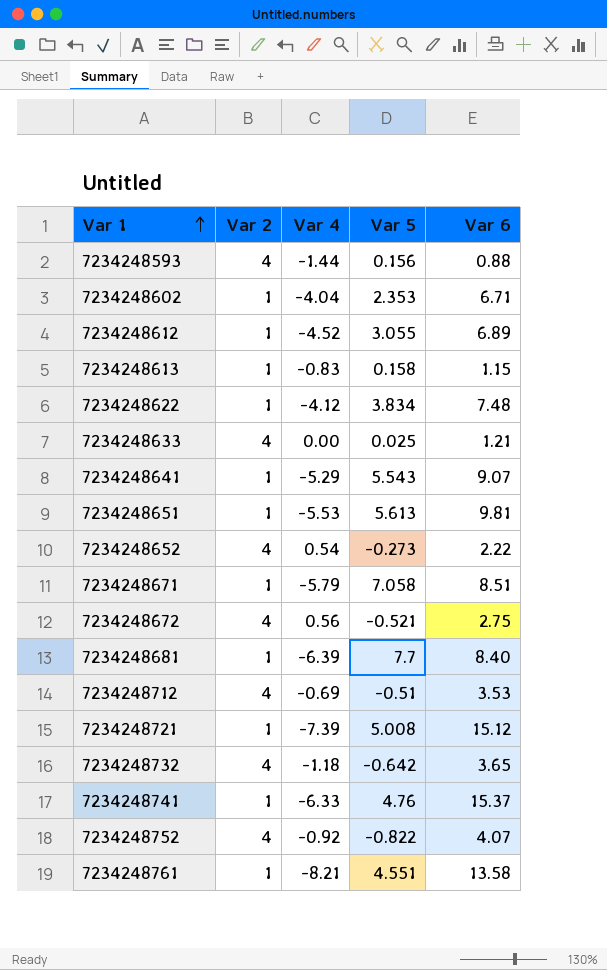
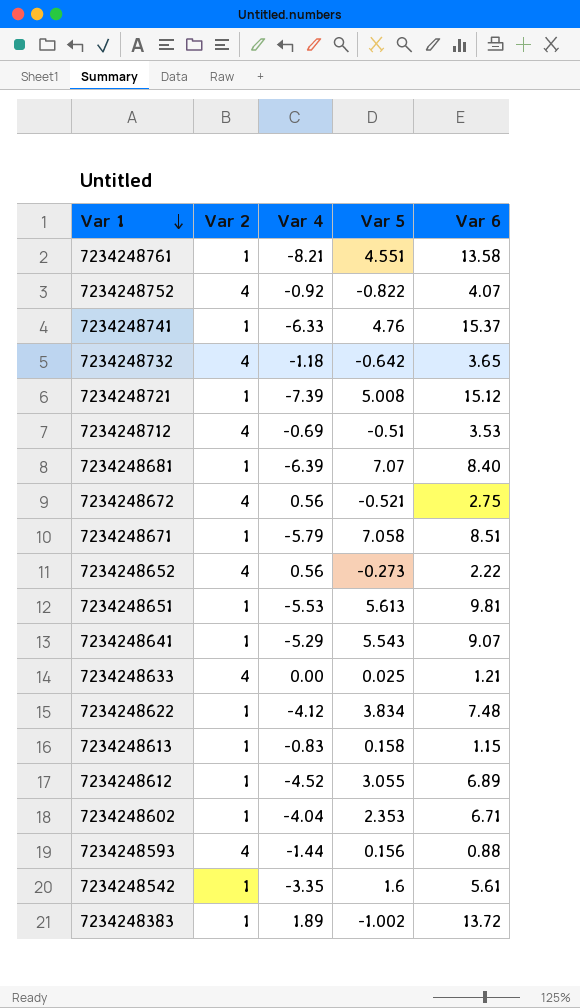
row order: Var 1 ascending -> Var 1 descending
7234248681 | Var 5: 7.7 -> 7.07
7234248652 | Var 4: 0.54 -> 0.56
row 7234248542: none -> 1 | -3.35 | 1.6 | 5.61
row 7234248383: none -> 1 | 1.89 | -1.002 | 13.72

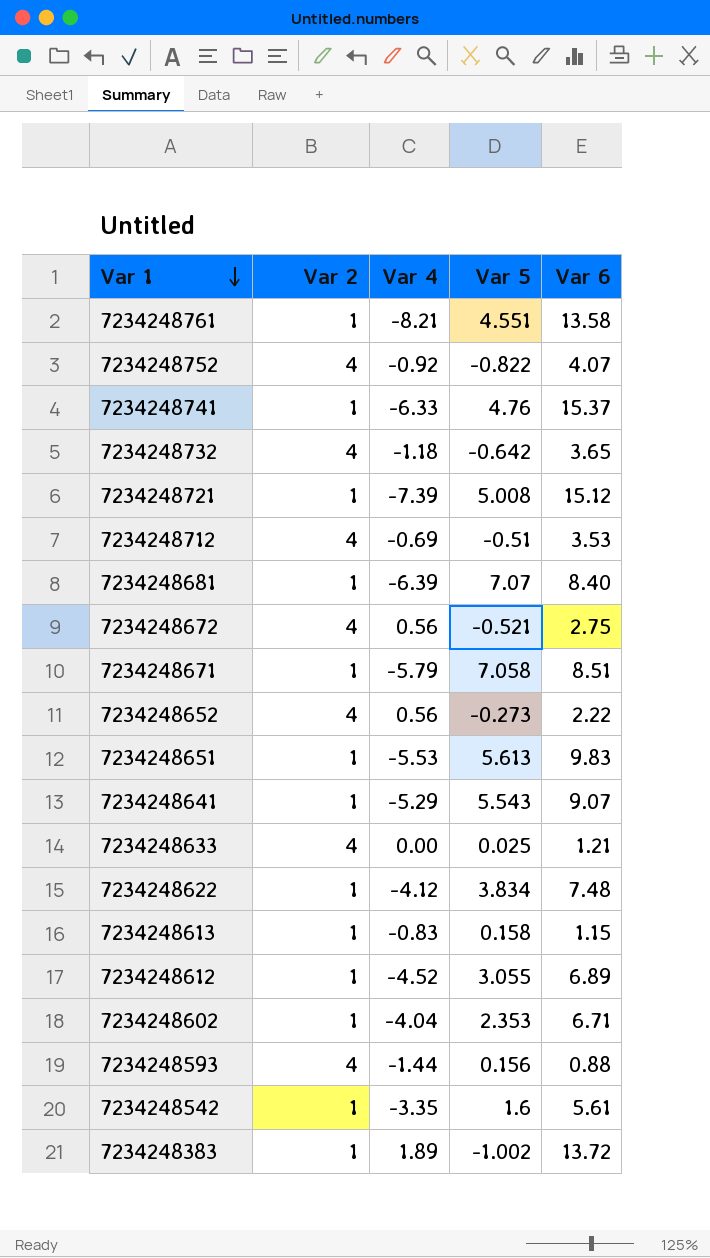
7234248651 | Var 6: 9.81 -> 9.83

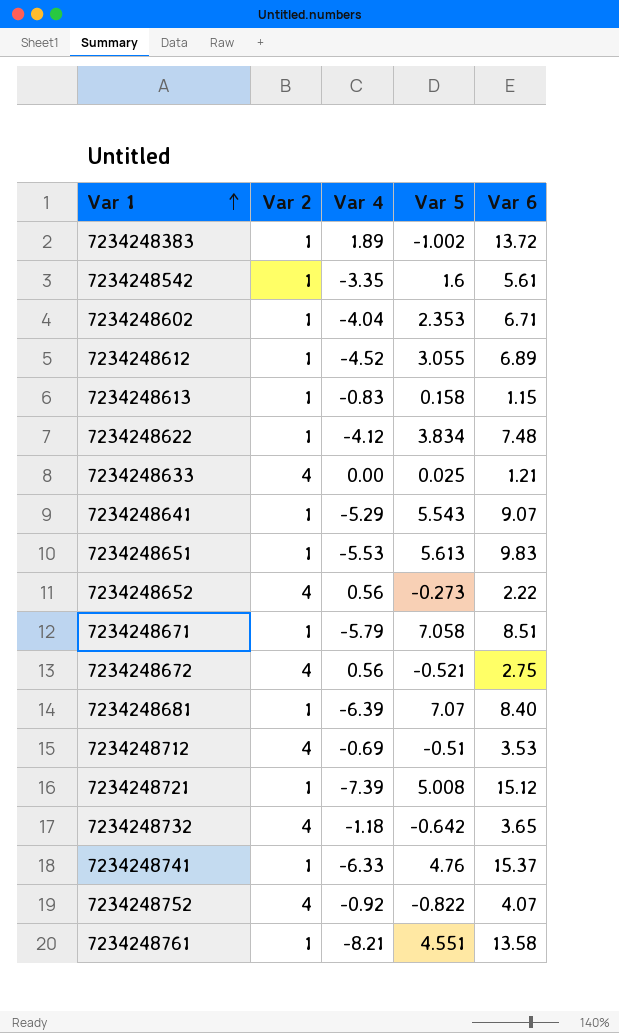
row order: Var 1 descending -> Var 1 ascending
row 7234248593: 4 | -1.44 | 0.156 | 0.88 -> none

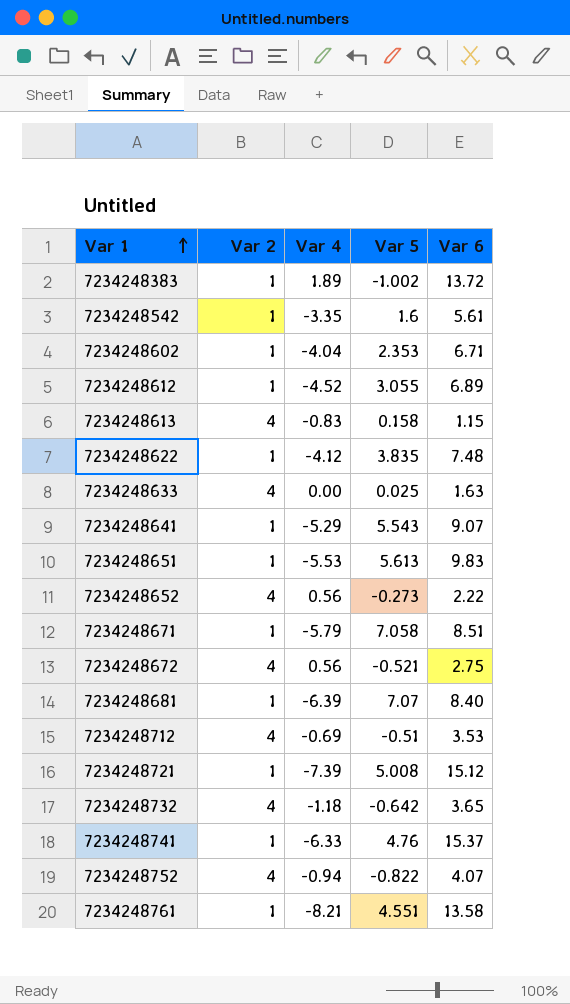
7234248613 | Var 2: 1 -> 4
7234248622 | Var 5: 3.834 -> 3.835
7234248633 | Var 6: 1.21 -> 1.63
7234248752 | Var 4: -0.92 -> -0.94

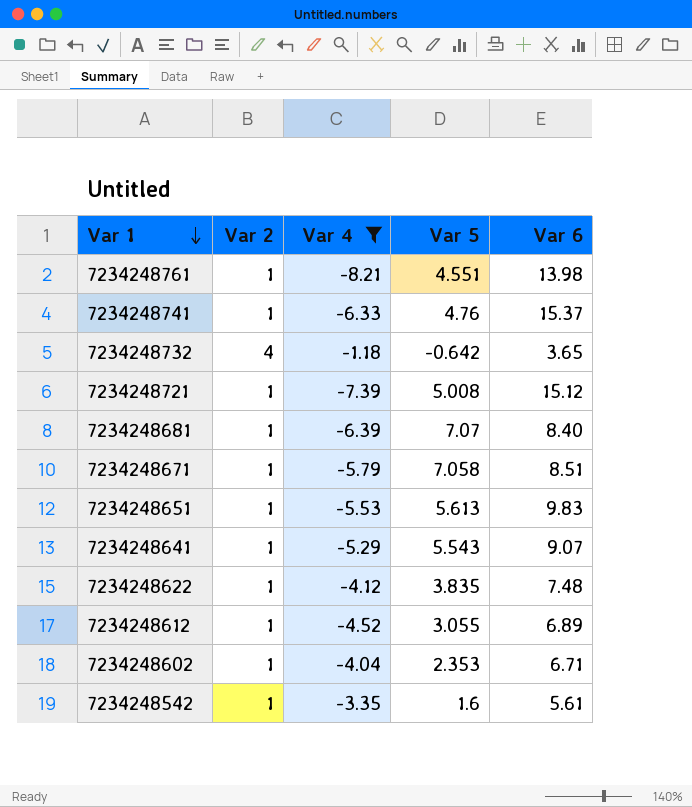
filter: none -> Var 4 <= -1.18
row order: Var 1 ascending -> Var 1 descending
7234248761 | Var 6: 13.58 -> 13.98

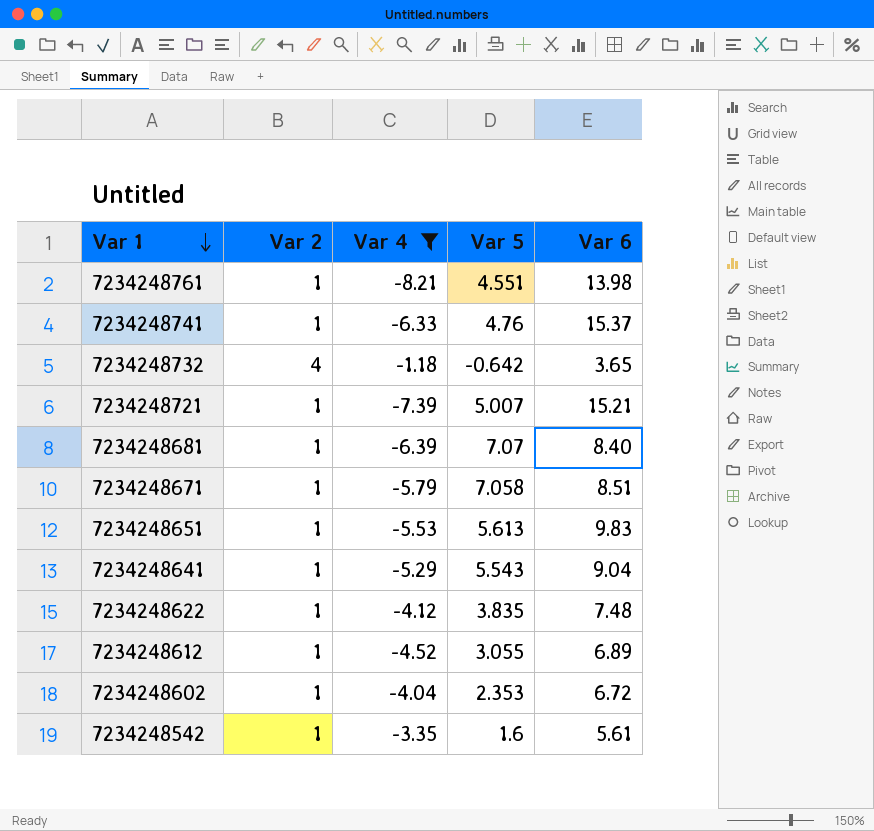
7234248721 | Var 5: 5.008 -> 5.007
7234248721 | Var 6: 15.12 -> 15.21
7234248641 | Var 6: 9.07 -> 9.04
7234248602 | Var 6: 6.71 -> 6.72

